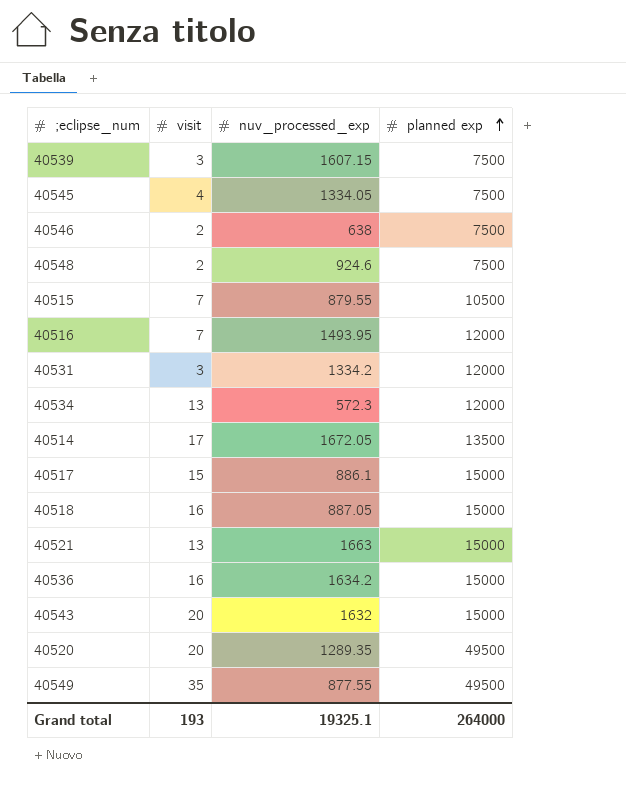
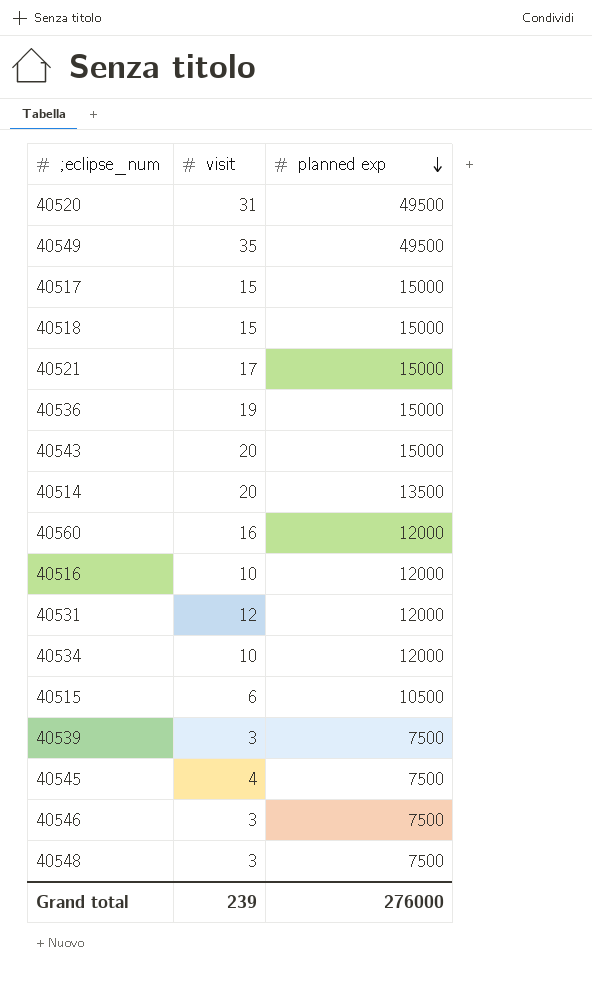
row order: planned exp ascending -> planned exp descending
column nuv_processed_exp | position: 3 -> none
40520 | visit: 20 -> 31
40518 | visit: 16 -> 15
40521 | visit: 13 -> 17
40536 | visit: 16 -> 19
40514 | visit: 17 -> 20
row 40560: none -> 16 | 12000
40516 | visit: 7 -> 10
40531 | visit: 3 -> 12
40534 | visit: 13 -> 10
40515 | visit: 7 -> 6
40546 | visit: 2 -> 3
40548 | visit: 2 -> 3
Grand total | visit: 193 -> 239
Grand total | planned exp: 264000 -> 276000

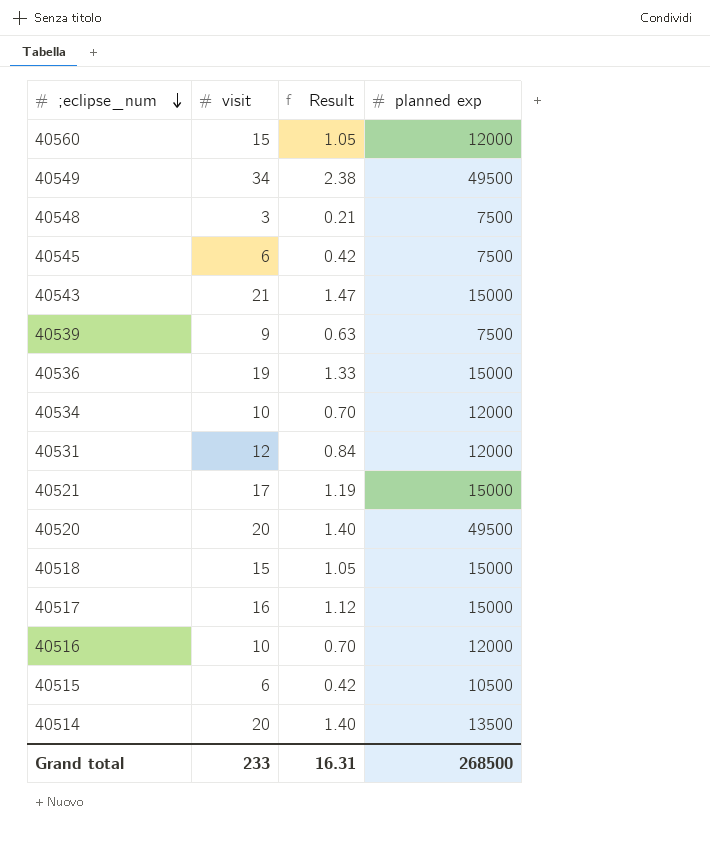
row order: planned exp descending -> ;eclipse_num descending
column Result | formula: none -> [visit] * 0.07
row 40546: 3 | 7500 -> none
40560 | visit: 16 -> 15
40549 | visit: 35 -> 34
40545 | visit: 4 -> 6
40543 | visit: 20 -> 21
40539 | visit: 3 -> 9
40520 | visit: 31 -> 20
40517 | visit: 15 -> 16
Grand total | visit: 239 -> 233
Grand total | planned exp: 276000 -> 268500

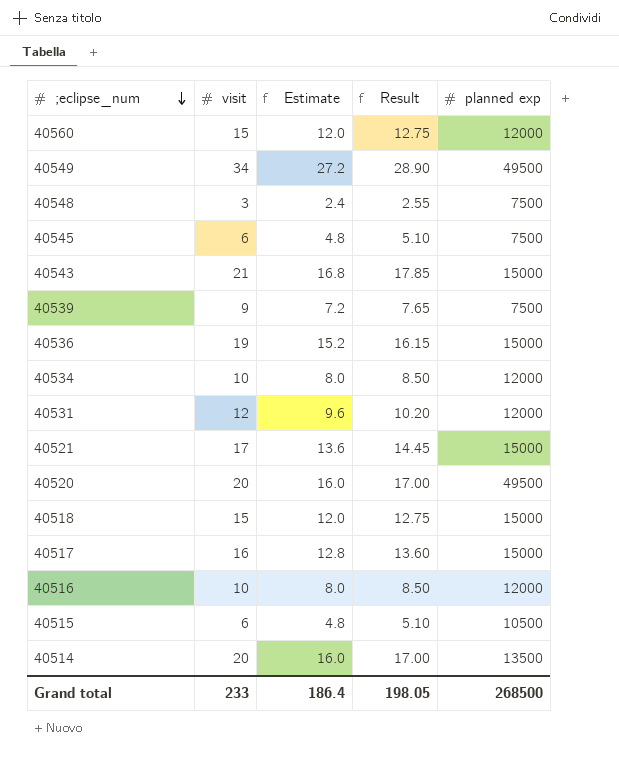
column Estimate | formula: none -> [visit] * 0.8
column Result | formula: [visit] * 0.07 -> [visit] * 0.85
Grand total | Result: 16.31 -> 198.05

